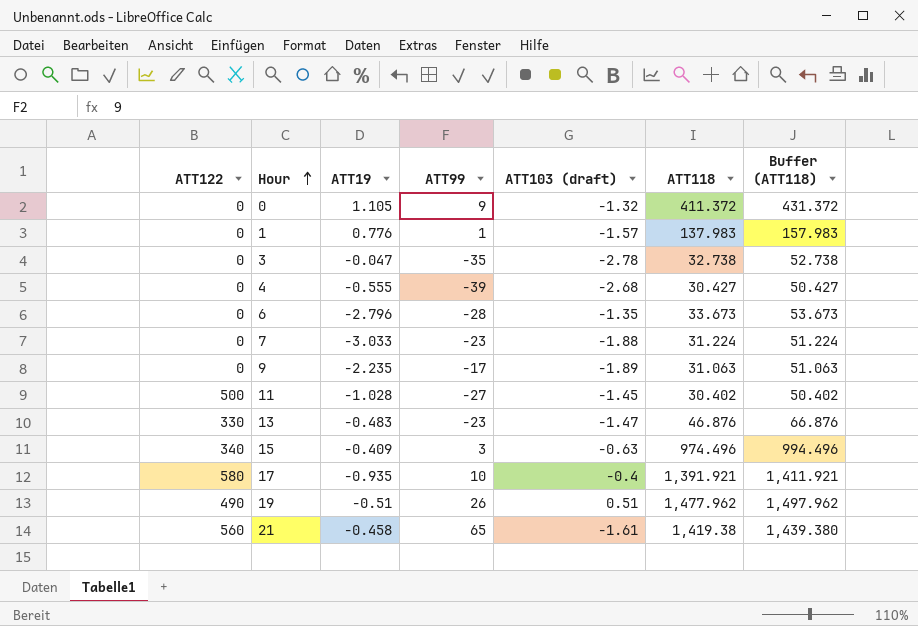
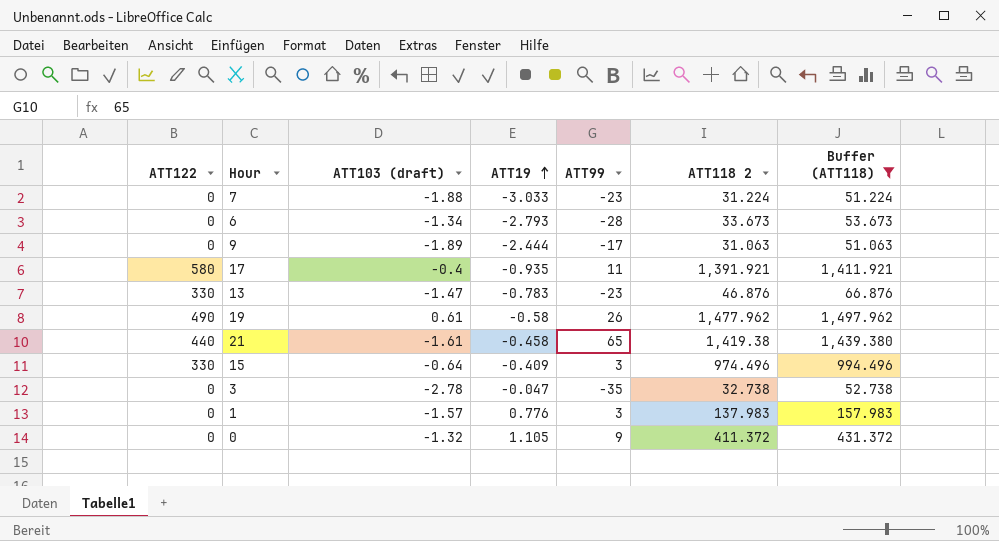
filter: none -> Buffer (ATT118) >= 51.063
row order: Hour ascending -> ATT19 ascending
column ATT103 (draft) | position: 5 -> 3
column name: ATT118 -> ATT118 2
6 | ATT103 (draft): -1.35 -> -1.34
6 | ATT19: -2.796 -> -2.793
9 | ATT19: -2.235 -> -2.444
17 | ATT99: 10 -> 11
13 | ATT19: -0.483 -> -0.783
19 | ATT103 (draft): 0.51 -> 0.61
19 | ATT19: -0.51 -> -0.58
21 | ATT122: 560 -> 440
15 | ATT122: 340 -> 330
15 | ATT103 (draft): -0.63 -> -0.64
1 | ATT99: 1 -> 3

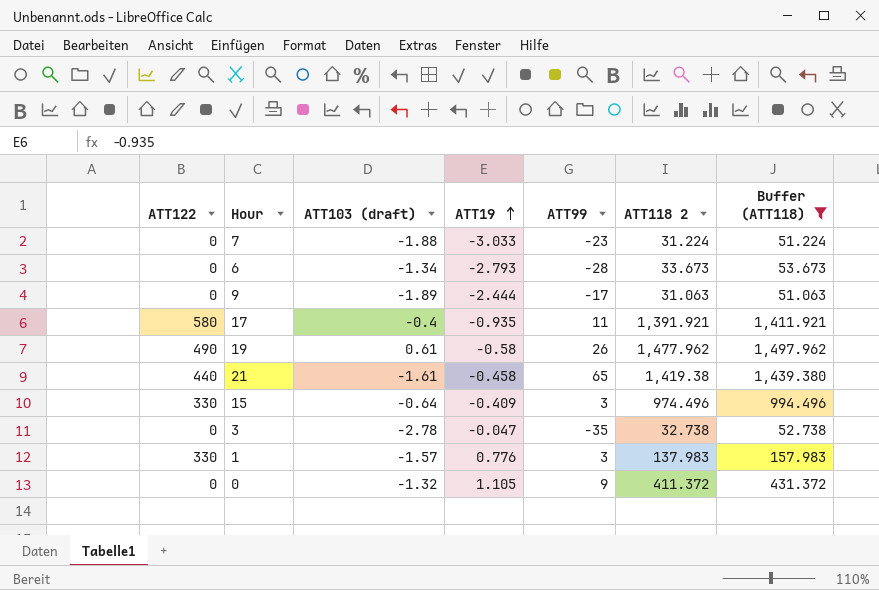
row 13: 330 | -1.47 | -0.783 | -23 | 46.876 | 66.876 -> none
1 | ATT122: 0 -> 330

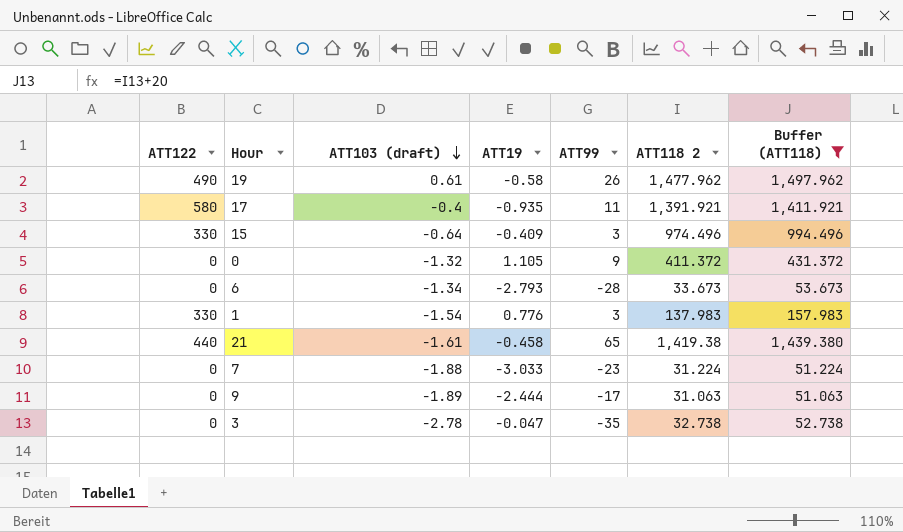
row order: ATT19 ascending -> ATT103 (draft) descending
1 | ATT103 (draft): -1.57 -> -1.54

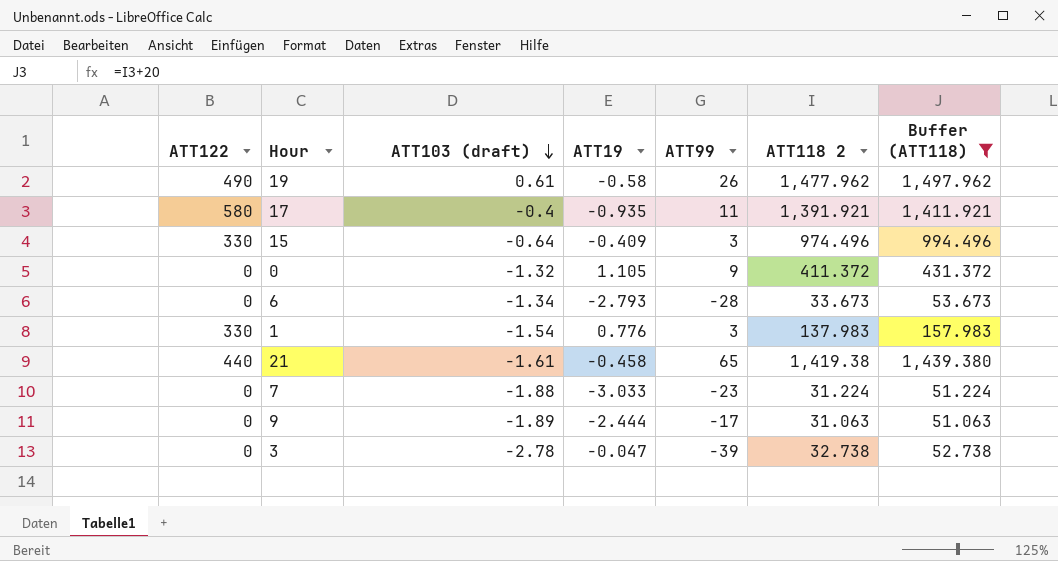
3 | ATT99: -35 -> -39

